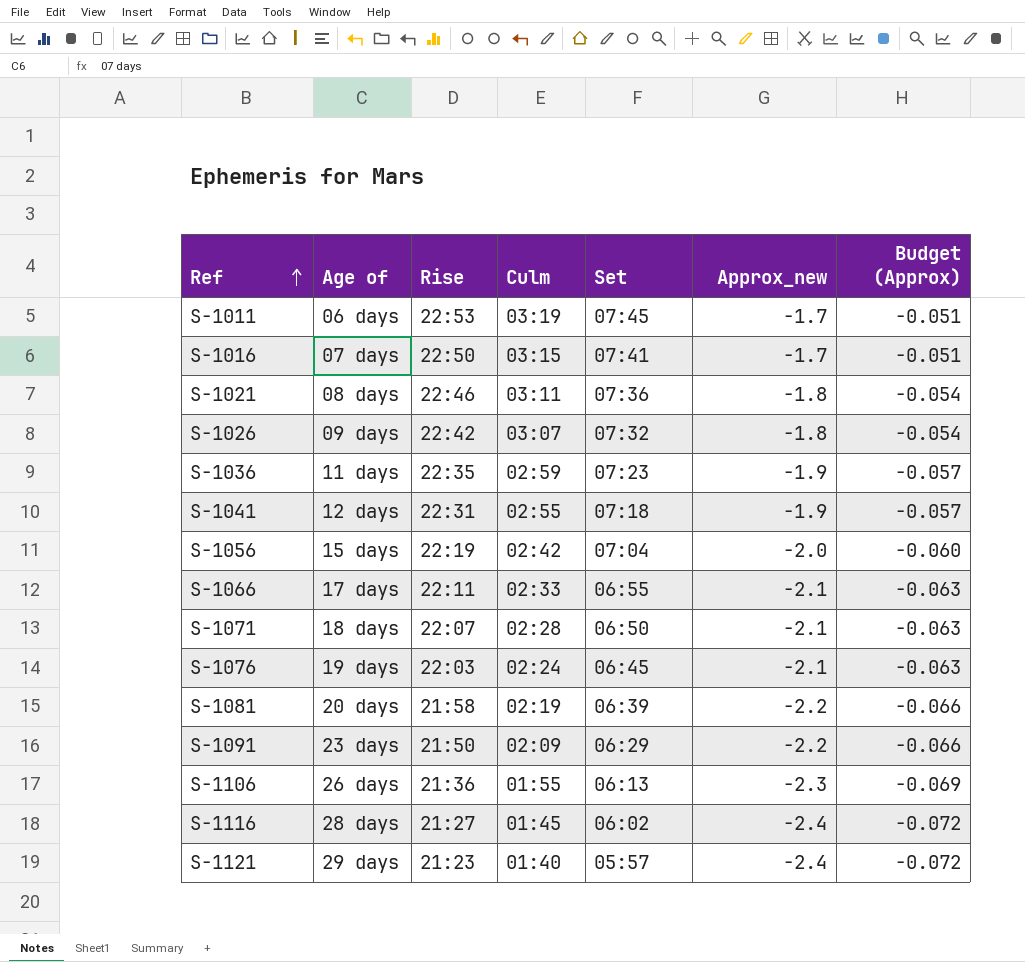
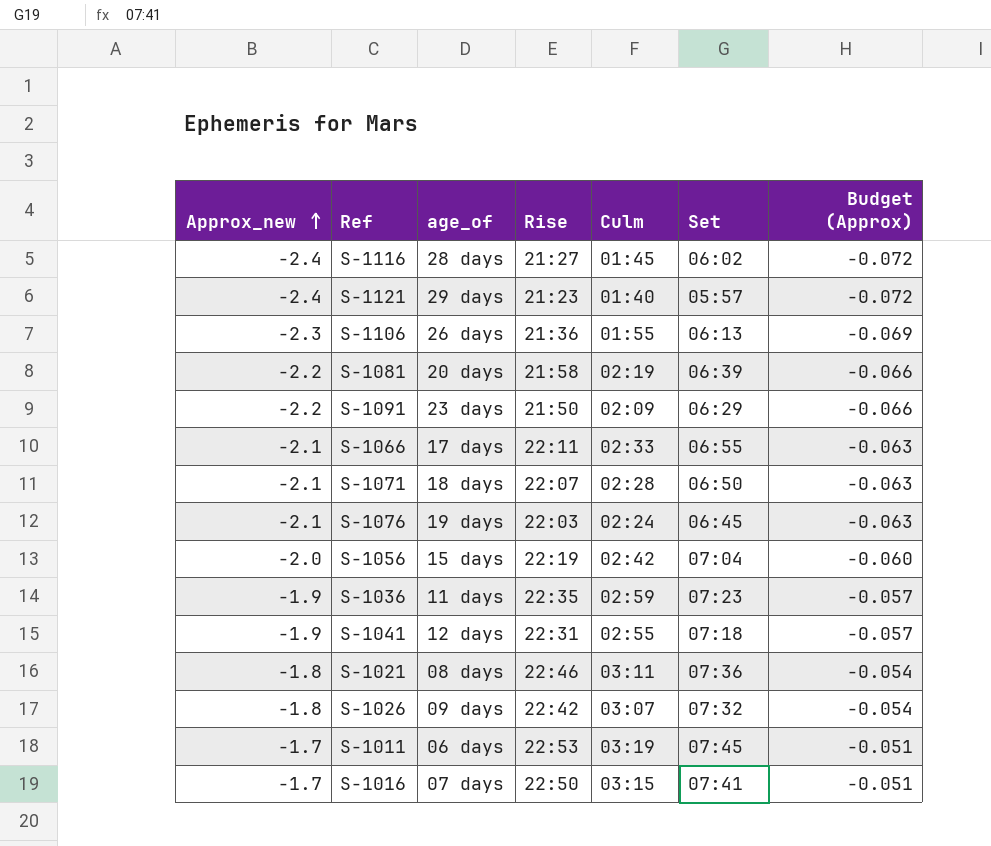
row order: Ref ascending -> Approx_new ascending
column Approx_new | position: 6 -> 1
column name: Age of -> age_of

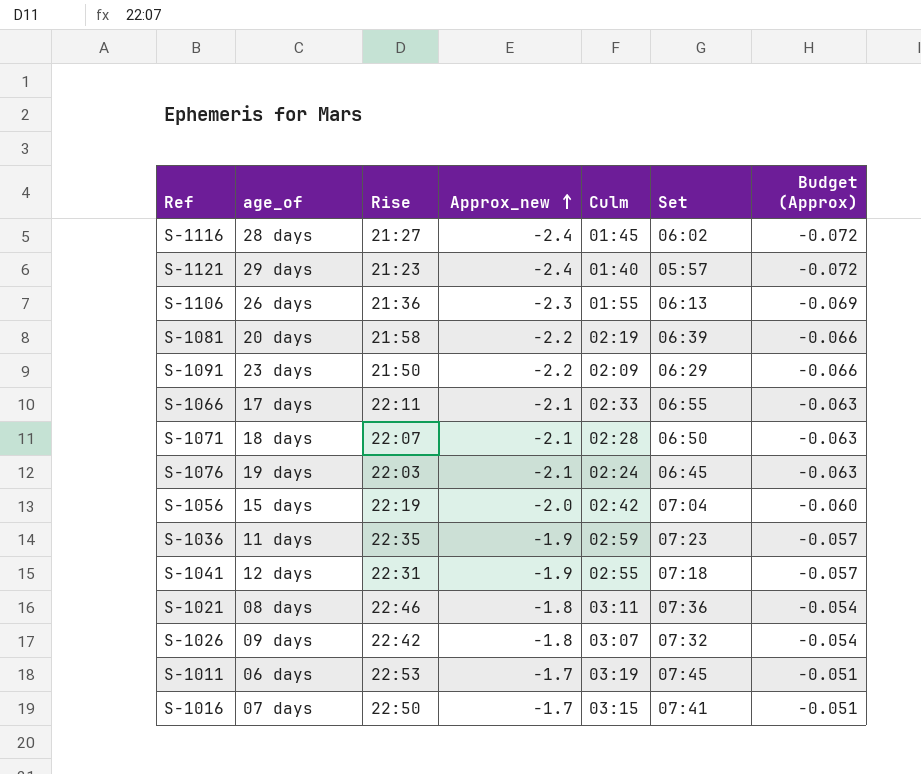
column Approx_new | position: 1 -> 4

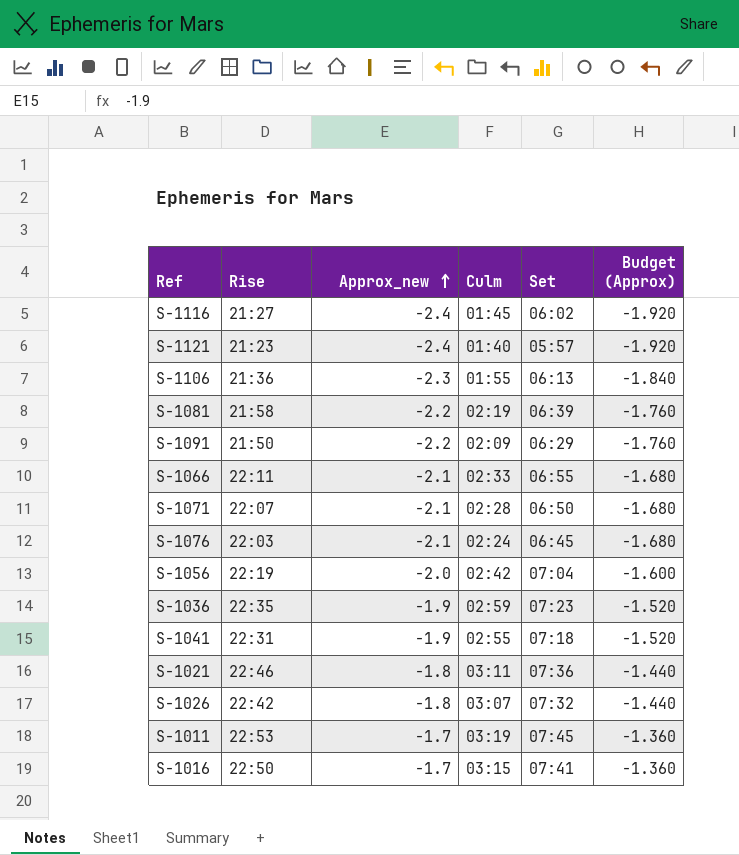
column age_of | position: 2 -> none
column Budget (Approx) | formula: [Approx_new] * 0.03 -> [Approx_new] * 0.8

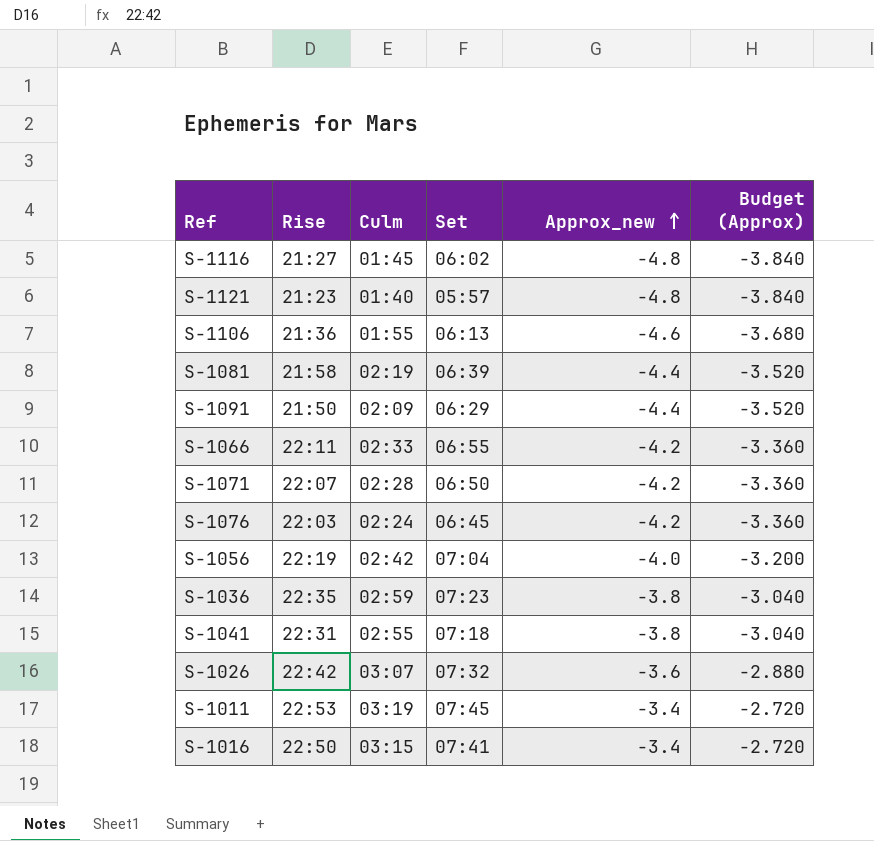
column Approx_new | position: 3 -> 5
row S-1021: 22:46 | -1.8 | 03:11 | 07:36 | -1.440 -> none
S-1116 | Approx_new: -2.4 -> -4.8
S-1116 | Budget (Approx): -1.920 -> -3.840
S-1121 | Approx_new: -2.4 -> -4.8
S-1121 | Budget (Approx): -1.920 -> -3.840
S-1106 | Approx_new: -2.3 -> -4.6
S-1106 | Budget (Approx): -1.840 -> -3.680
S-1081 | Approx_new: -2.2 -> -4.4
S-1081 | Budget (Approx): -1.760 -> -3.520
S-1091 | Approx_new: -2.2 -> -4.4
S-1091 | Budget (Approx): -1.760 -> -3.520
S-1066 | Approx_new: -2.1 -> -4.2
S-1066 | Budget (Approx): -1.680 -> -3.360
S-1071 | Approx_new: -2.1 -> -4.2
S-1071 | Budget (Approx): -1.680 -> -3.360
S-1076 | Approx_new: -2.1 -> -4.2
S-1076 | Budget (Approx): -1.680 -> -3.360
S-1056 | Approx_new: -2.0 -> -4.0
S-1056 | Budget (Approx): -1.600 -> -3.200
S-1036 | Approx_new: -1.9 -> -3.8
S-1036 | Budget (Approx): -1.520 -> -3.040
S-1041 | Approx_new: -1.9 -> -3.8
S-1041 | Budget (Approx): -1.520 -> -3.040
S-1026 | Approx_new: -1.8 -> -3.6
S-1026 | Budget (Approx): -1.440 -> -2.880
S-1011 | Approx_new: -1.7 -> -3.4
S-1011 | Budget (Approx): -1.360 -> -2.720
S-1016 | Approx_new: -1.7 -> -3.4
S-1016 | Budget (Approx): -1.360 -> -2.720

